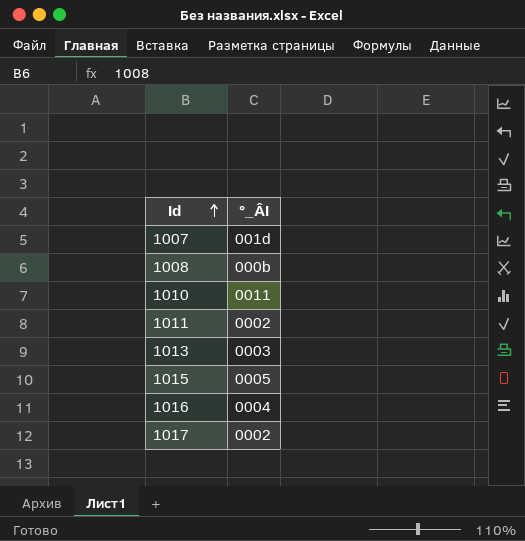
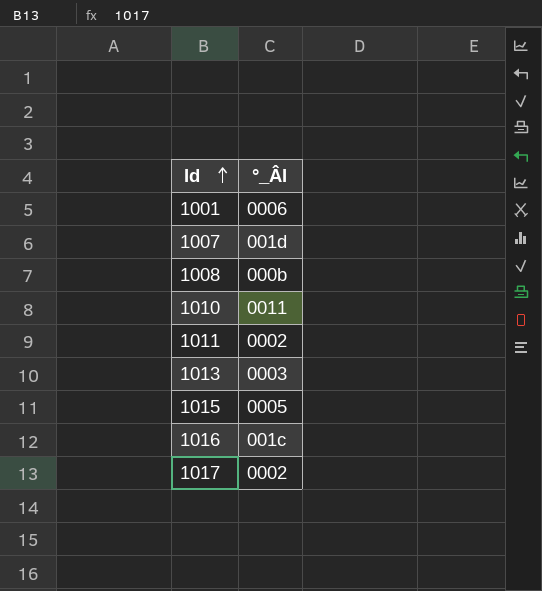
row 1001: none -> 0006
1016 | °_ÂI: 0004 -> 001c

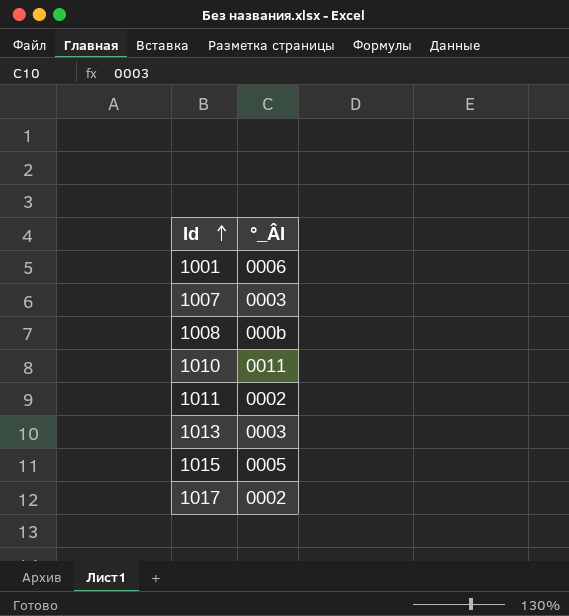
row 1016: 001c -> none
1007 | °_ÂI: 001d -> 0003

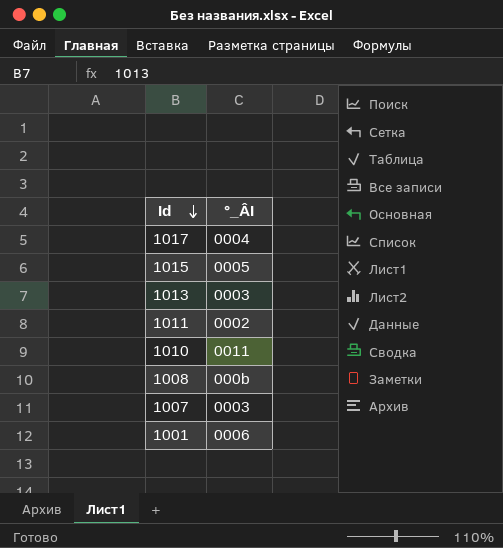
row order: Id ascending -> Id descending
1017 | °_ÂI: 0002 -> 0004

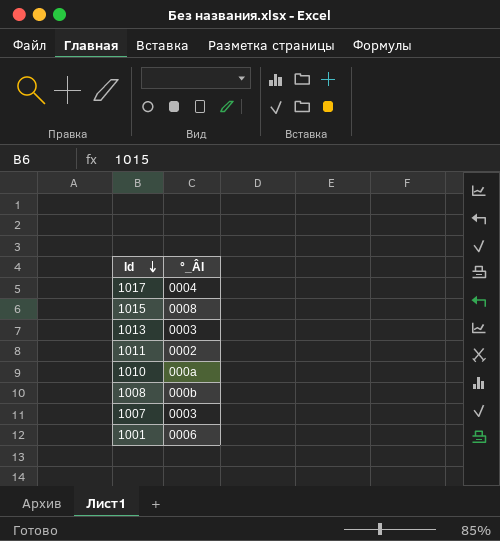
1015 | °_ÂI: 0005 -> 0008
1010 | °_ÂI: 0011 -> 000a

